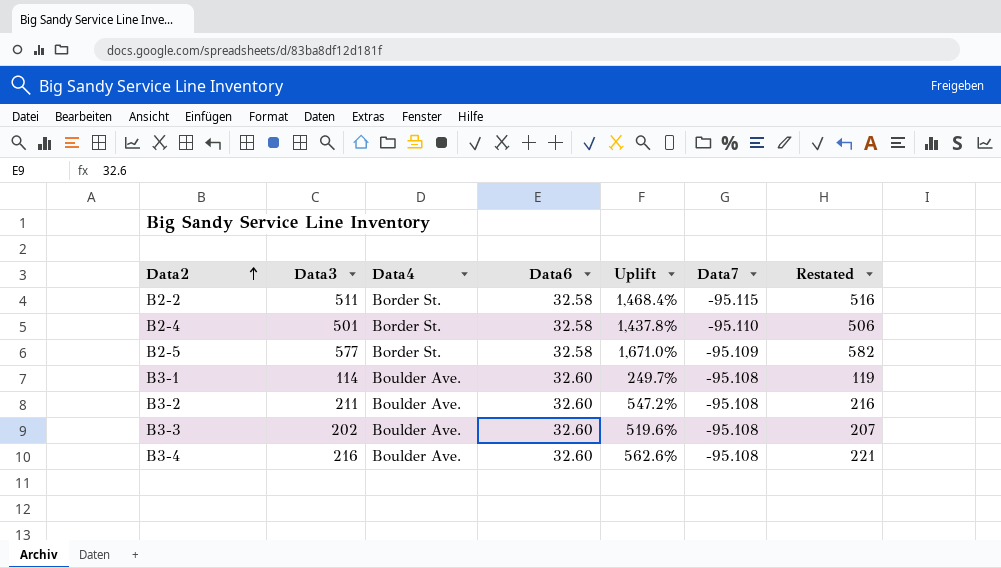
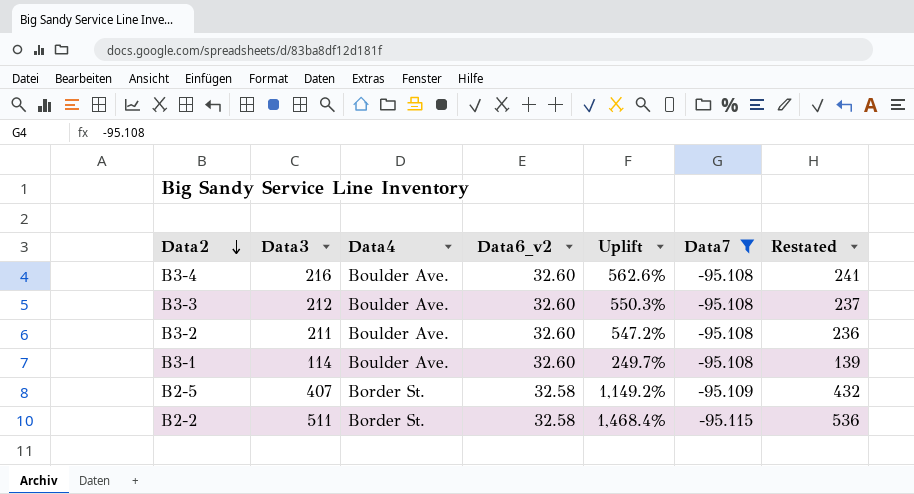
filter: none -> Data7 != -95.110
row order: Data2 ascending -> Data2 descending
column name: Data6 -> Data6_v2
column Restated | formula: [Data3] + 5 -> [Data3] + 25
B3-3 | Data3: 202 -> 212
B3-3 | Uplift: 519.6% -> 550.3%
B2-5 | Data3: 577 -> 407
B2-5 | Uplift: 1,671.0% -> 1,149.2%

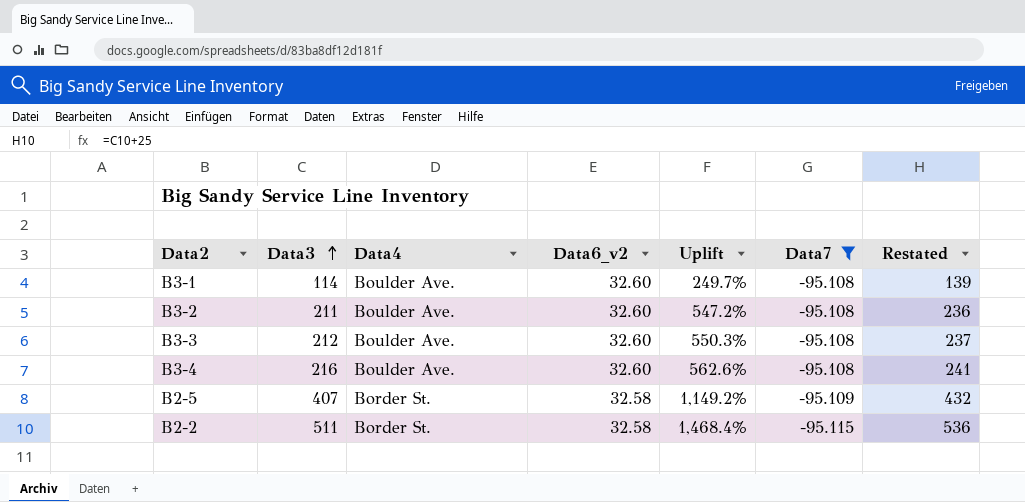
row order: Data2 descending -> Data3 ascending

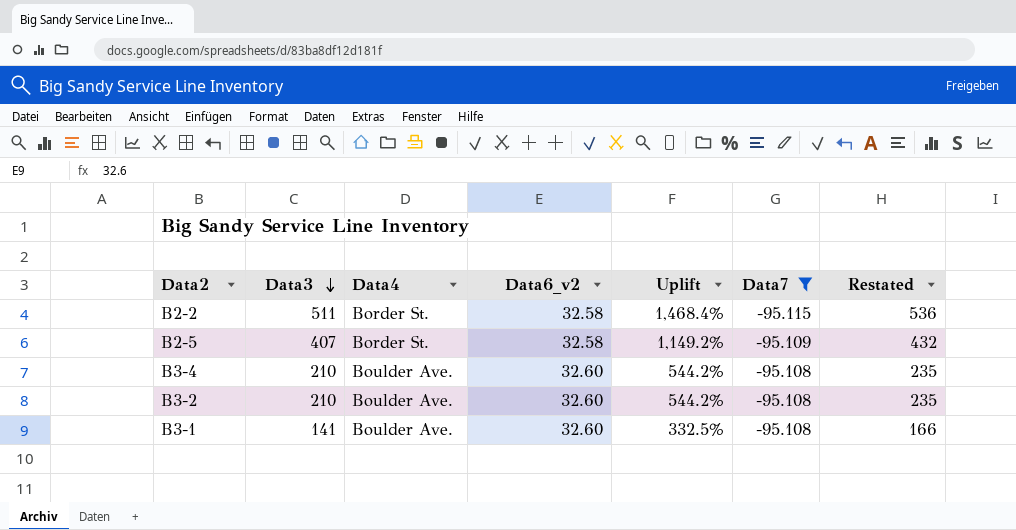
row order: Data3 ascending -> Data3 descending
row B3-3: 212 | Boulder Ave. | 32.60 | 550.3% | -95.108 | 237 -> none
B3-4 | Data3: 216 -> 210
B3-4 | Uplift: 562.6% -> 544.2%
B3-4 | Restated: 241 -> 235
B3-2 | Data3: 211 -> 210
B3-2 | Uplift: 547.2% -> 544.2%
B3-2 | Restated: 236 -> 235
B3-1 | Data3: 114 -> 141
B3-1 | Uplift: 249.7% -> 332.5%
B3-1 | Restated: 139 -> 166

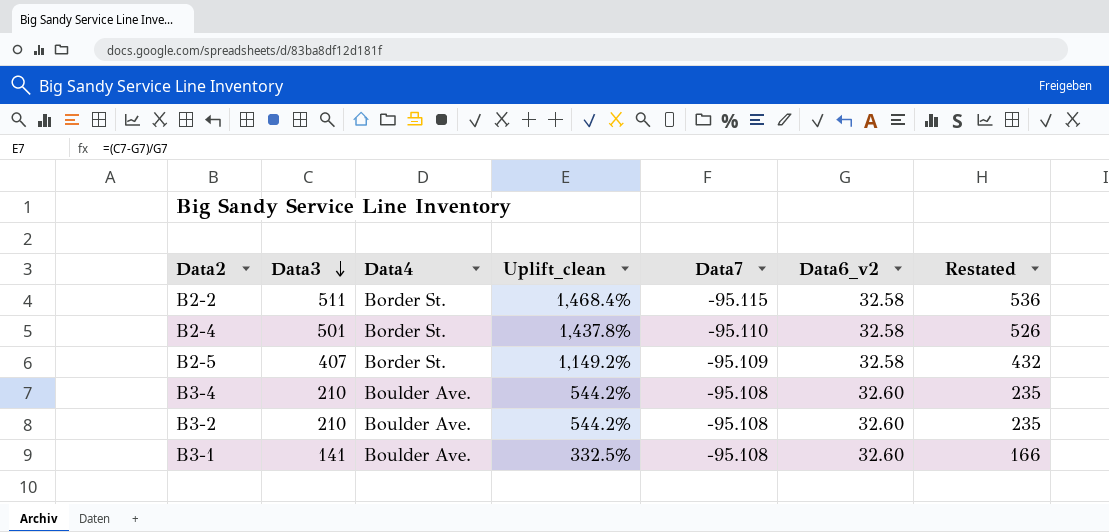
filter: Data7 != -95.110 -> none
column name: Uplift -> Uplift_clean
column Data6_v2 | position: 4 -> 6

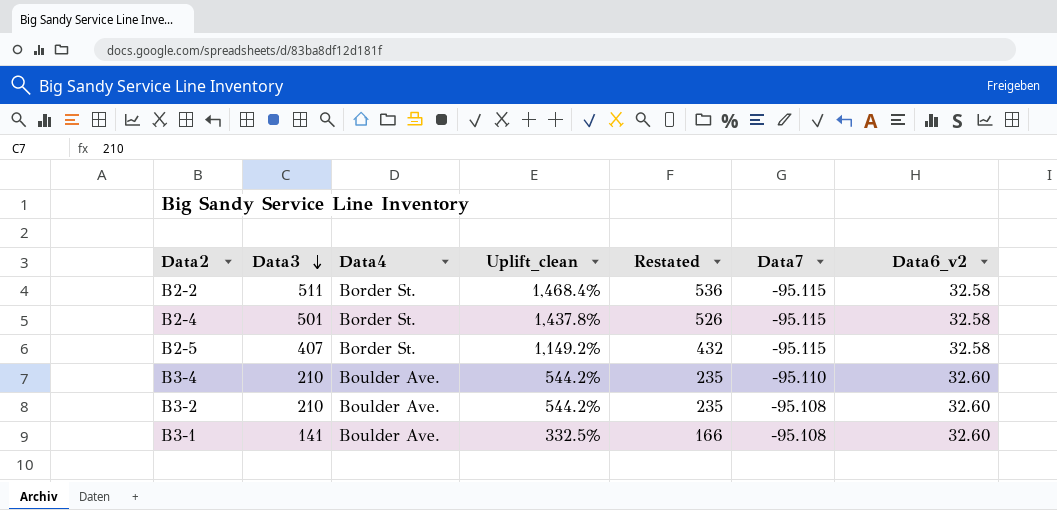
column Restated | position: 7 -> 5
B2-4 | Data7: -95.110 -> -95.115
B2-5 | Data7: -95.109 -> -95.115
B3-4 | Data7: -95.108 -> -95.110

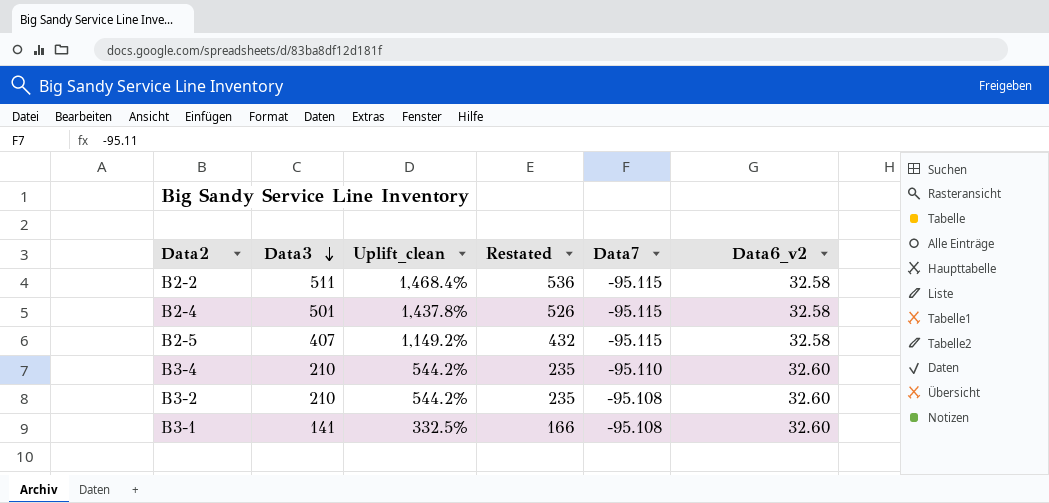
column Data4 | position: 3 -> none

